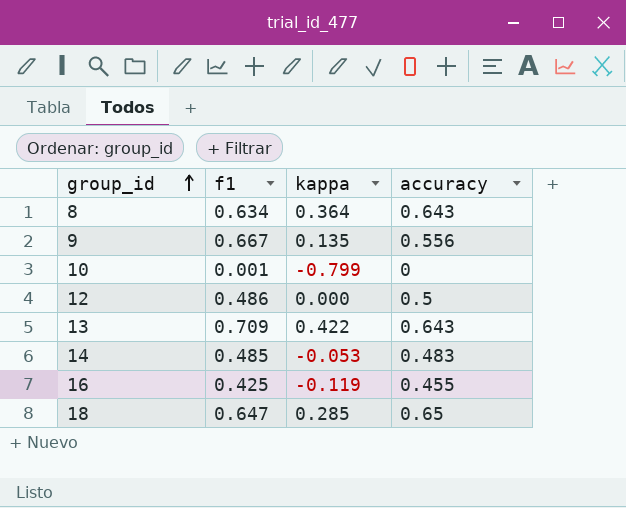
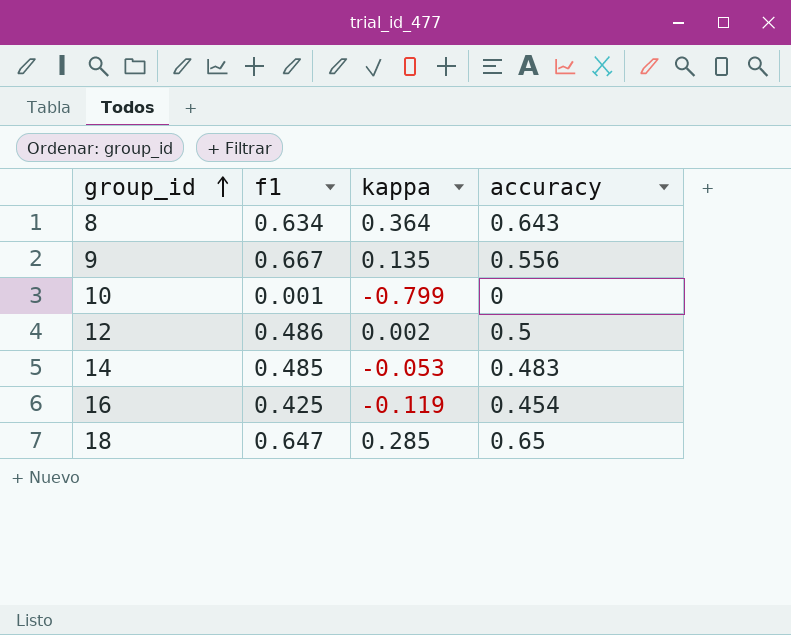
row 13: 0.709 | 0.422 | 0.643 -> none
12 | kappa: 0.000 -> 0.002
16 | accuracy: 0.455 -> 0.454

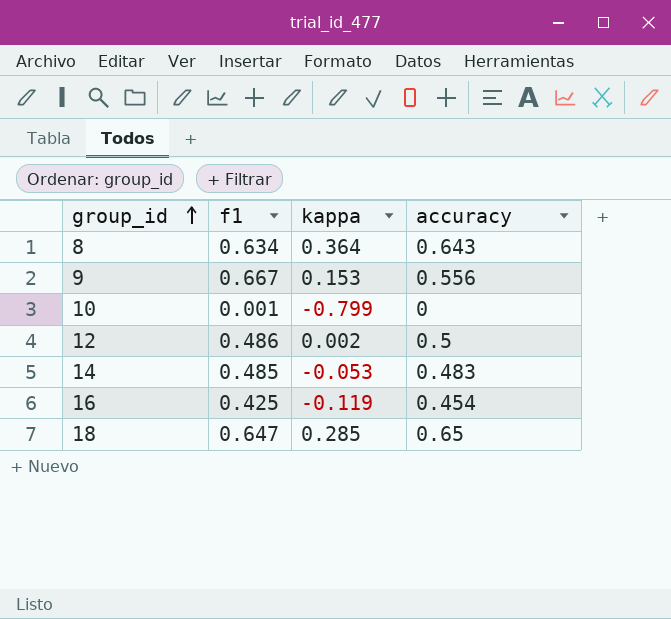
9 | kappa: 0.135 -> 0.153

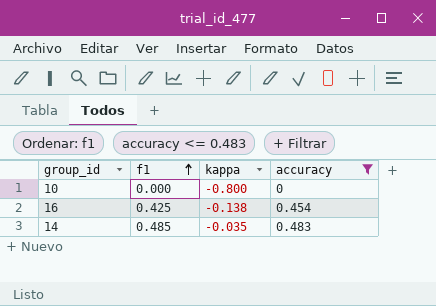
filter: none -> accuracy <= 0.483
row order: group_id ascending -> f1 ascending
10 | f1: 0.001 -> 0.000
10 | kappa: -0.799 -> -0.800
16 | kappa: -0.119 -> -0.138
14 | kappa: -0.053 -> -0.035

